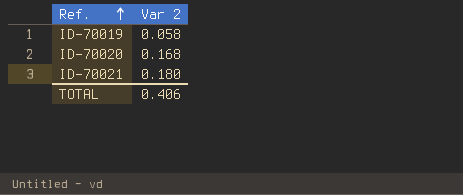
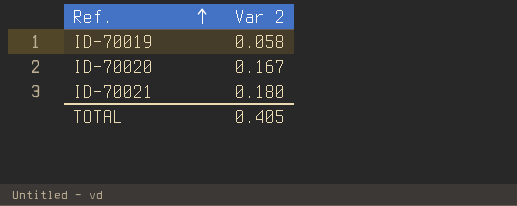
ID-70020 | Var 2: 0.168 -> 0.167
TOTAL | Var 2: 0.406 -> 0.405

